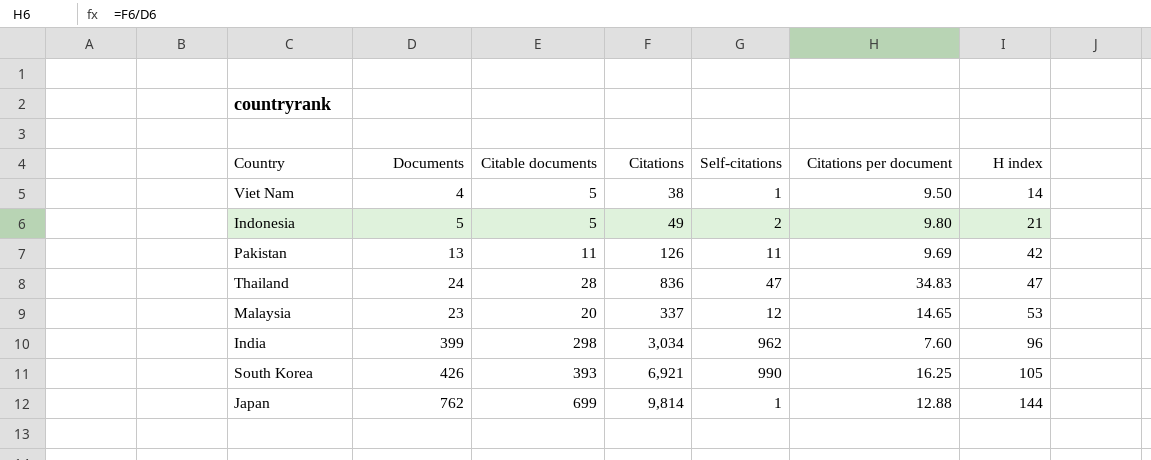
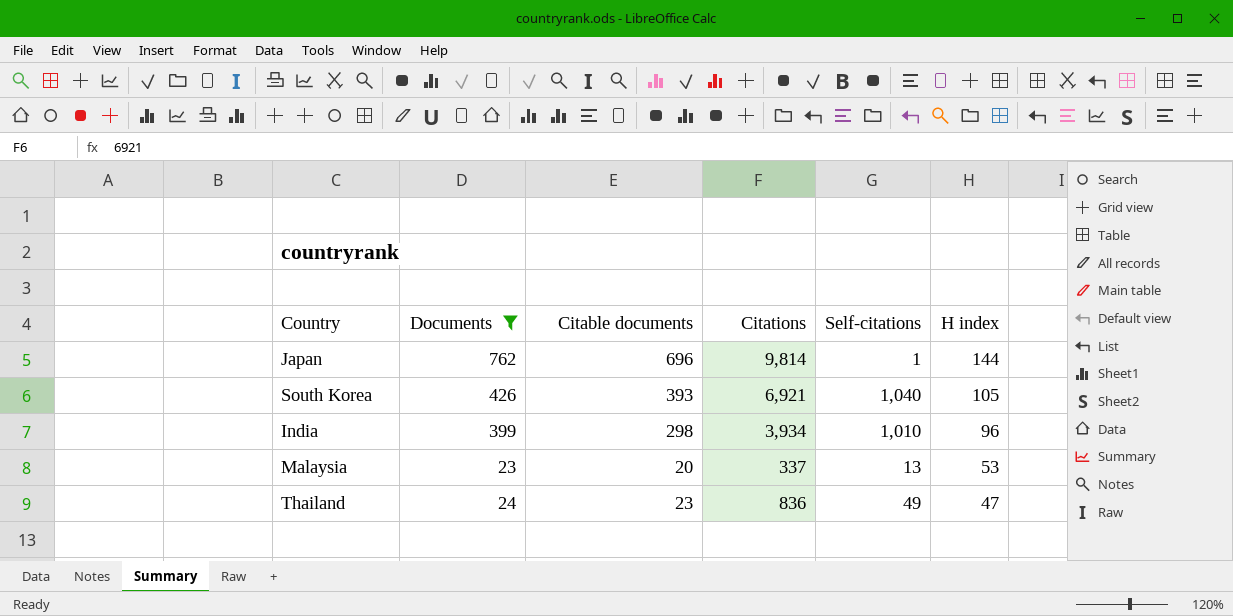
filter: none -> Documents >= 23
row order: H index ascending -> H index descending
column Citations per document | formula: [Citations] / [Documents] -> none
Japan | Citable documents: 699 -> 696
South Korea | Self-citations: 990 -> 1,040
India | Citations: 3,034 -> 3,934
India | Self-citations: 962 -> 1,010
Malaysia | Self-citations: 12 -> 13
Thailand | Citable documents: 28 -> 23
Thailand | Self-citations: 47 -> 49

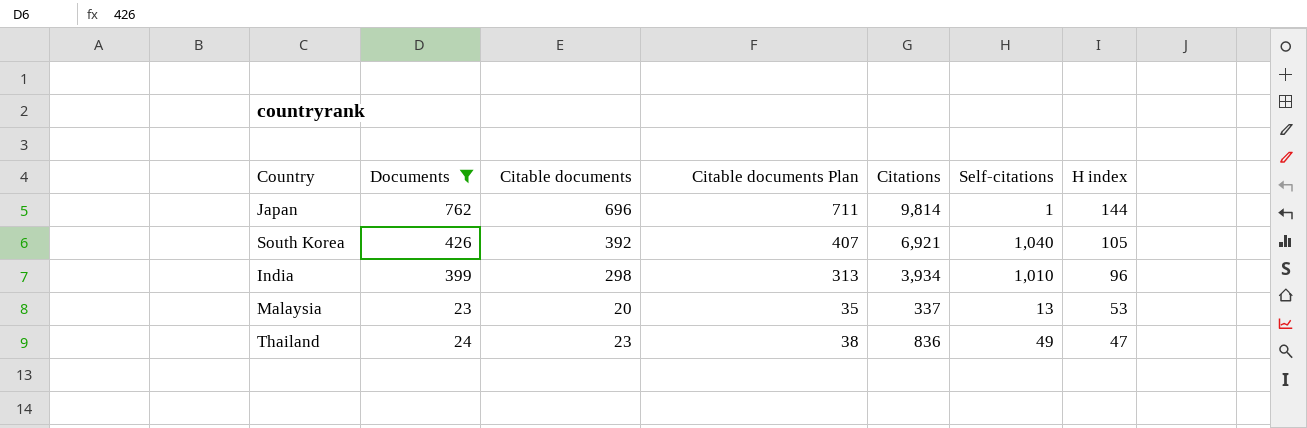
column Citable documents Plan | formula: none -> [Citable documents] + 15
South Korea | Citable documents: 393 -> 392

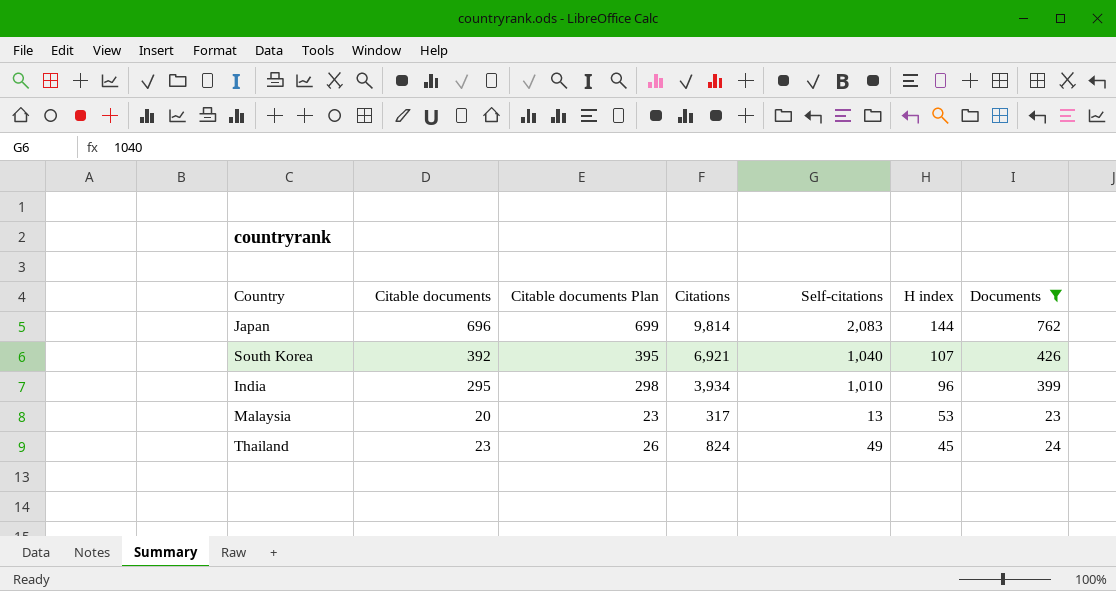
column Citable documents Plan | formula: [Citable documents] + 15 -> [Citable documents] + 3
column Documents | position: 2 -> 7
Japan | Self-citations: 1 -> 2,083
South Korea | H index: 105 -> 107
India | Citable documents: 298 -> 295
Malaysia | Citations: 337 -> 317
Thailand | Citations: 836 -> 824
Thailand | H index: 47 -> 45

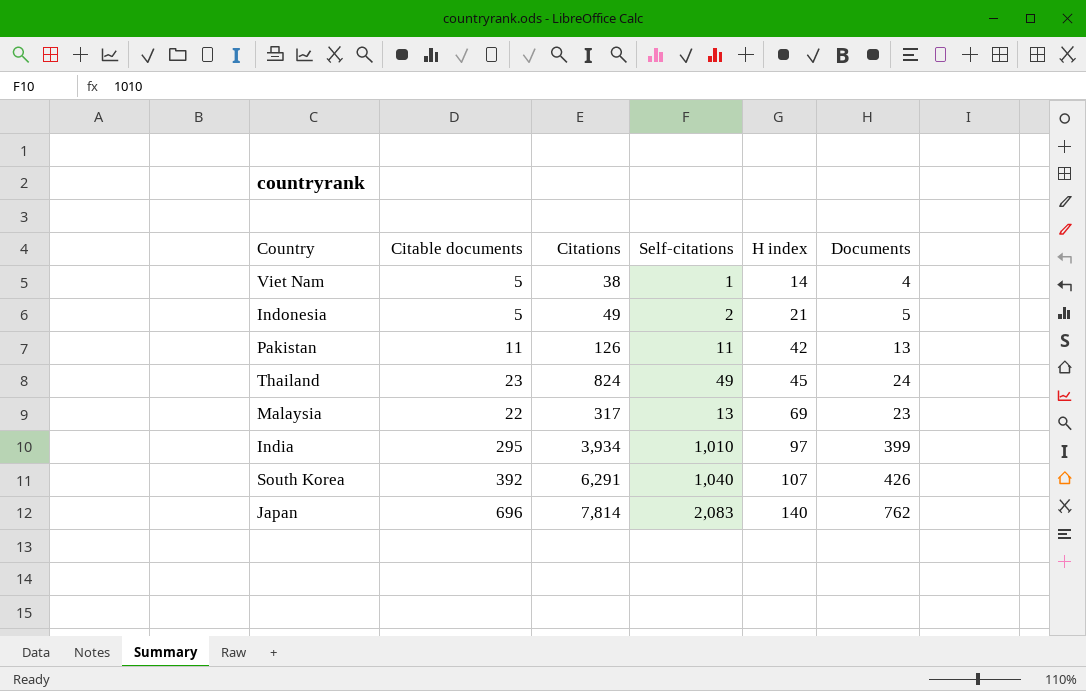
filter: Documents >= 23 -> none
row order: H index descending -> H index ascending
column Citable documents Plan | formula: [Citable documents] + 3 -> none
Malaysia | Citable documents: 20 -> 22
Malaysia | H index: 53 -> 69
India | H index: 96 -> 97
South Korea | Citations: 6,921 -> 6,291
Japan | Citations: 9,814 -> 7,814
Japan | H index: 144 -> 140

